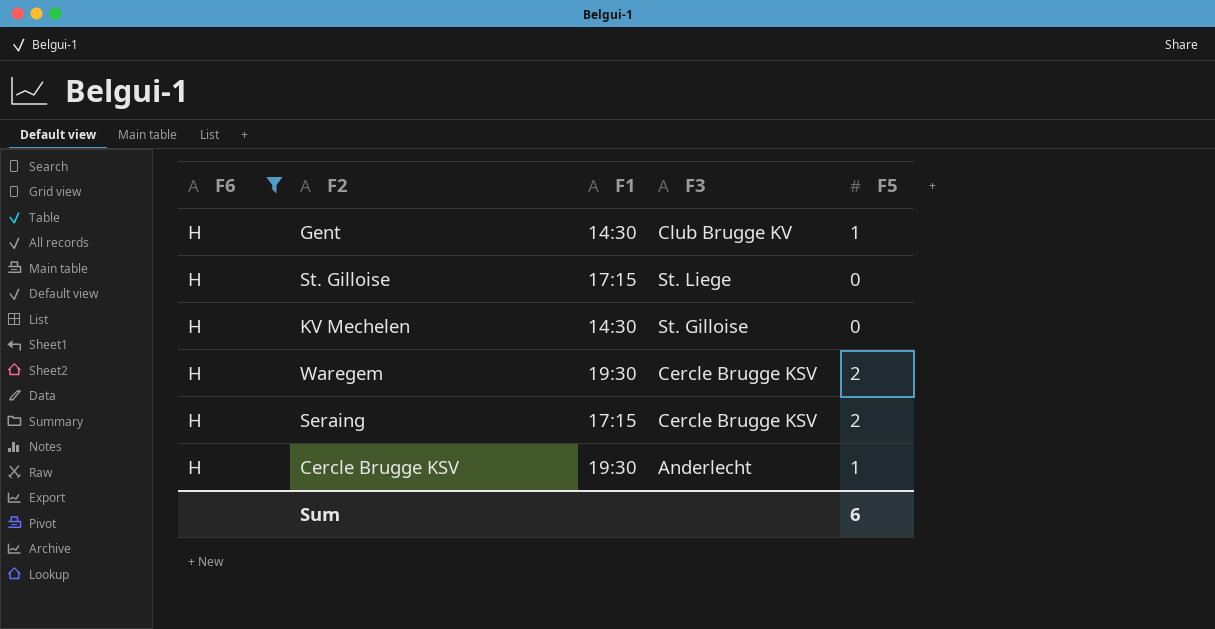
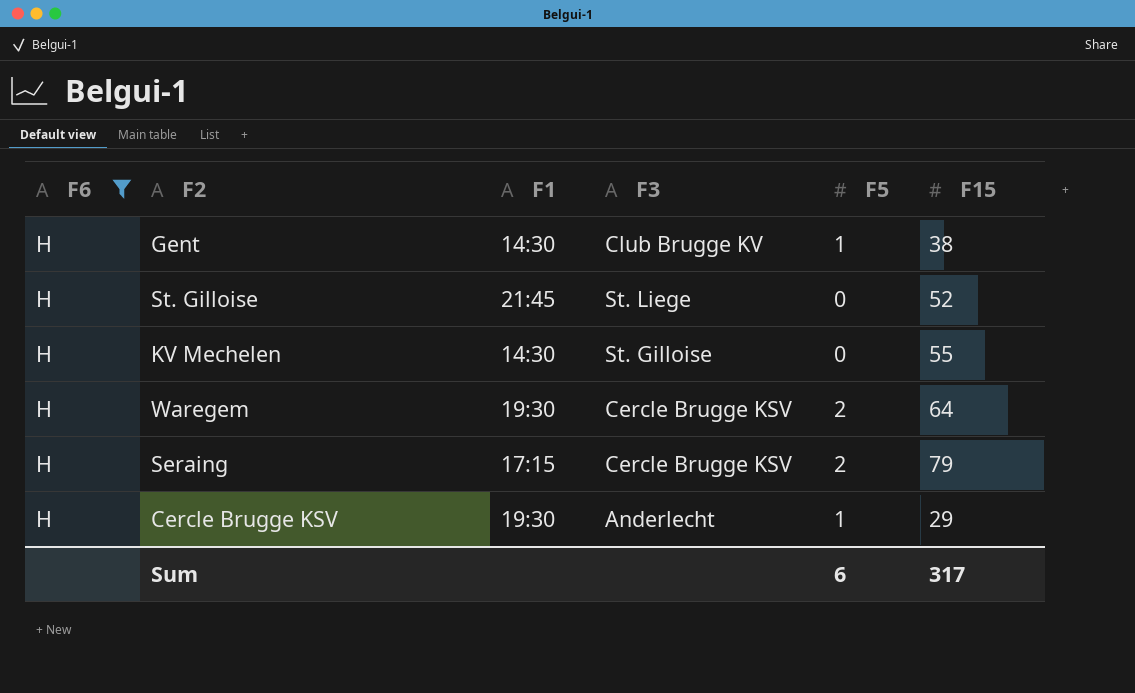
column F15 | position: none -> 6
St. Gilloise | F1: 17:15 -> 21:45

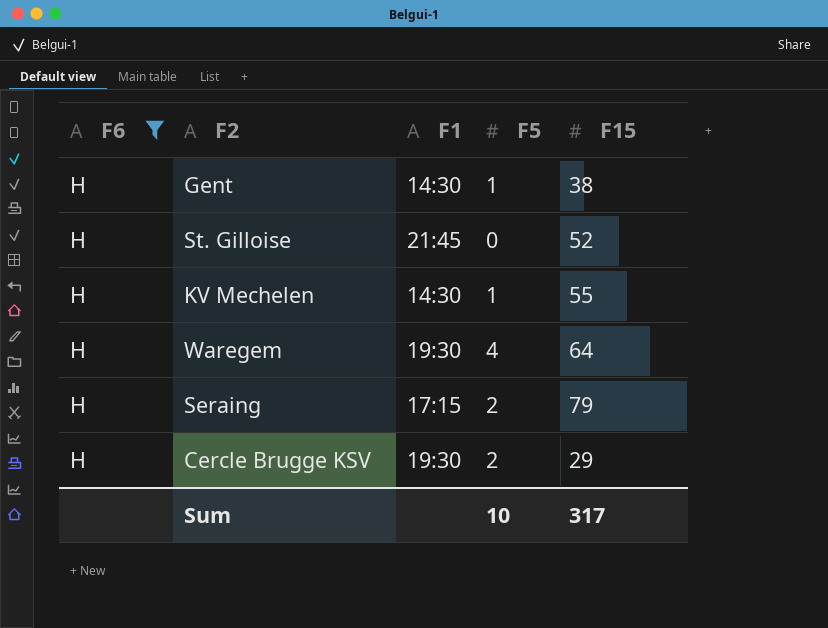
column F3 | position: 4 -> none
KV Mechelen | F5: 0 -> 1
Waregem | F5: 2 -> 4
Cercle Brugge KSV | F5: 1 -> 2
Sum | F5: 6 -> 10

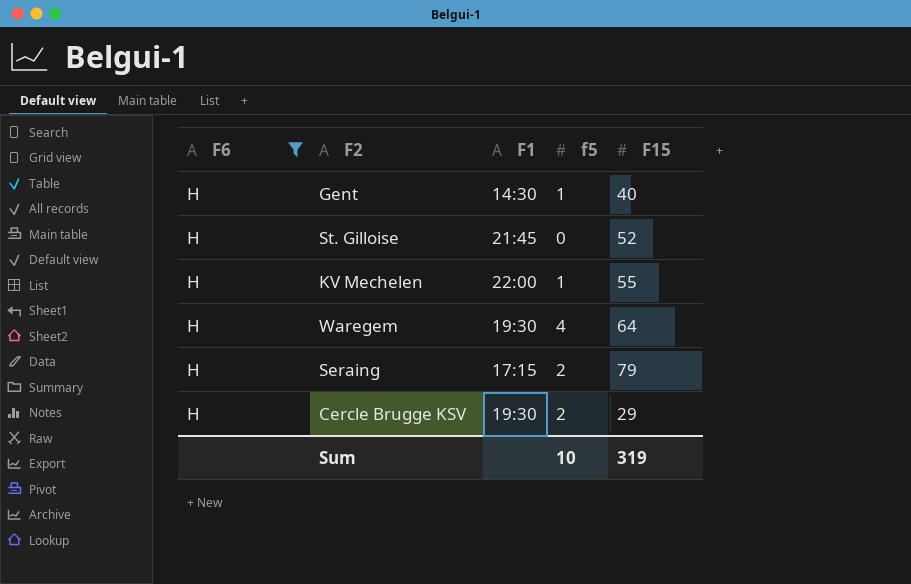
column name: F5 -> f5
Gent | F15: 38 -> 40
KV Mechelen | F1: 14:30 -> 22:00
Sum | F15: 317 -> 319

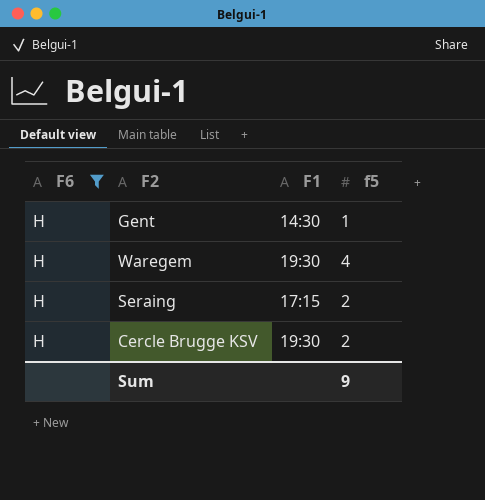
column F15 | position: 5 -> none
row St. Gilloise: H | 21:45 | 0 | 52 -> none
row KV Mechelen: H | 22:00 | 1 | 55 -> none
Sum | f5: 10 -> 9

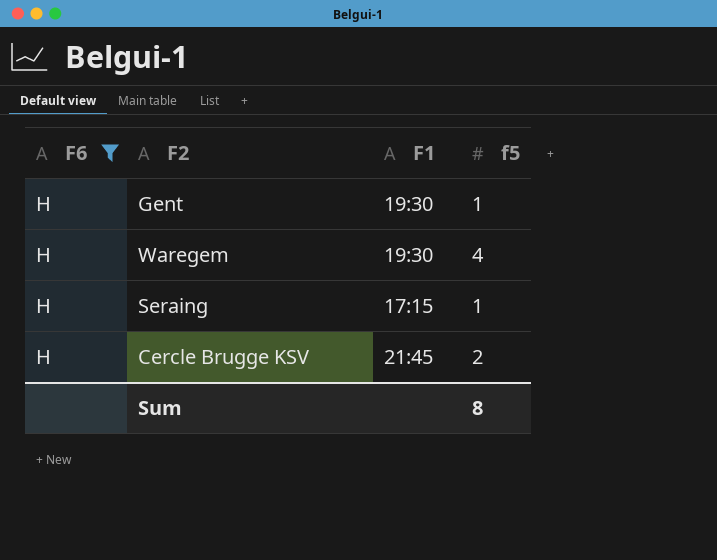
Gent | F1: 14:30 -> 19:30
Seraing | f5: 2 -> 1
Cercle Brugge KSV | F1: 19:30 -> 21:45
Sum | f5: 9 -> 8

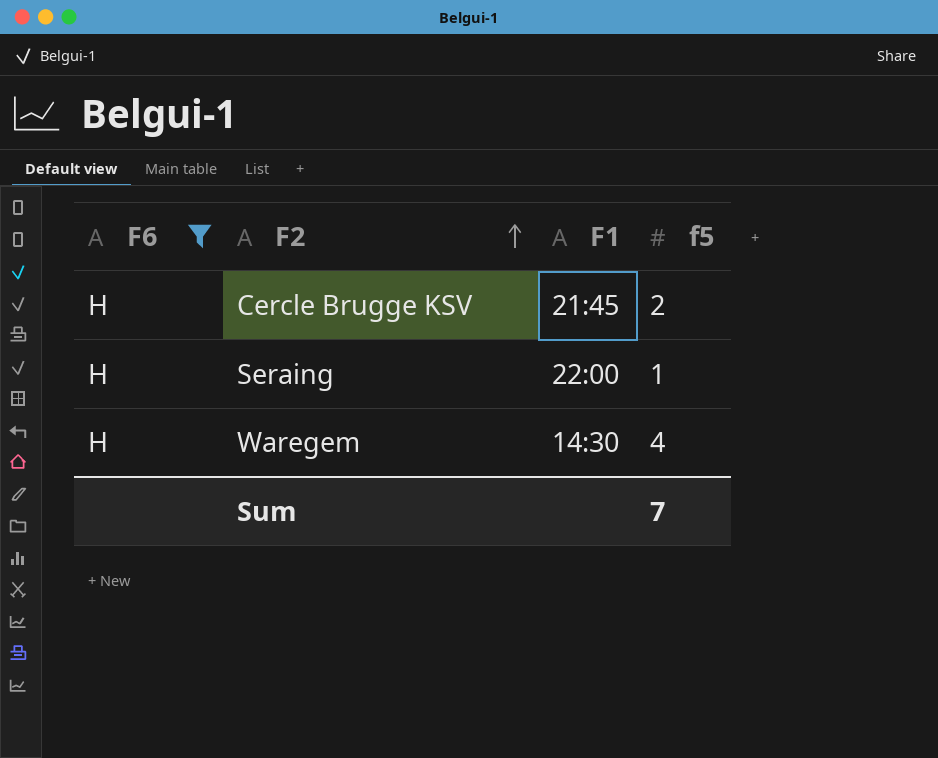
row order: none -> F2 ascending
row Gent: H | 19:30 | 1 -> none
Seraing | F1: 17:15 -> 22:00
Waregem | F1: 19:30 -> 14:30
Sum | f5: 8 -> 7

